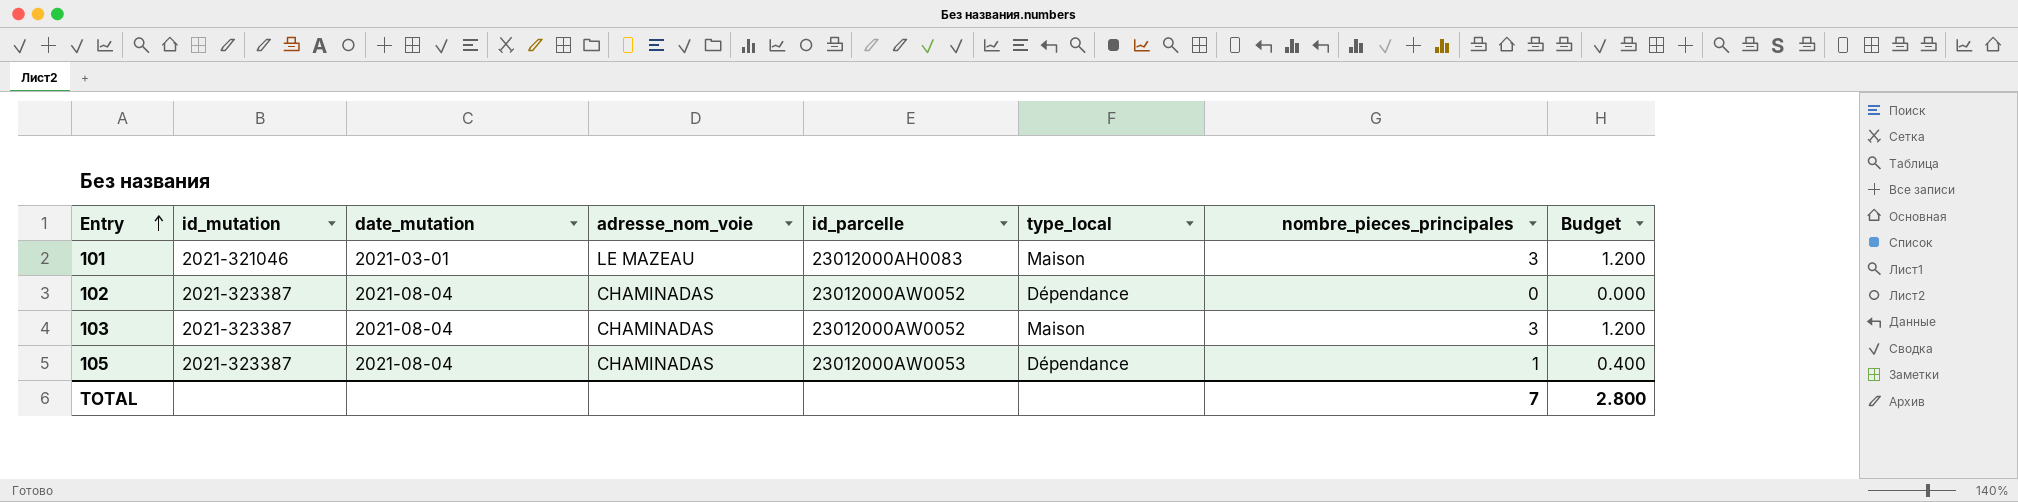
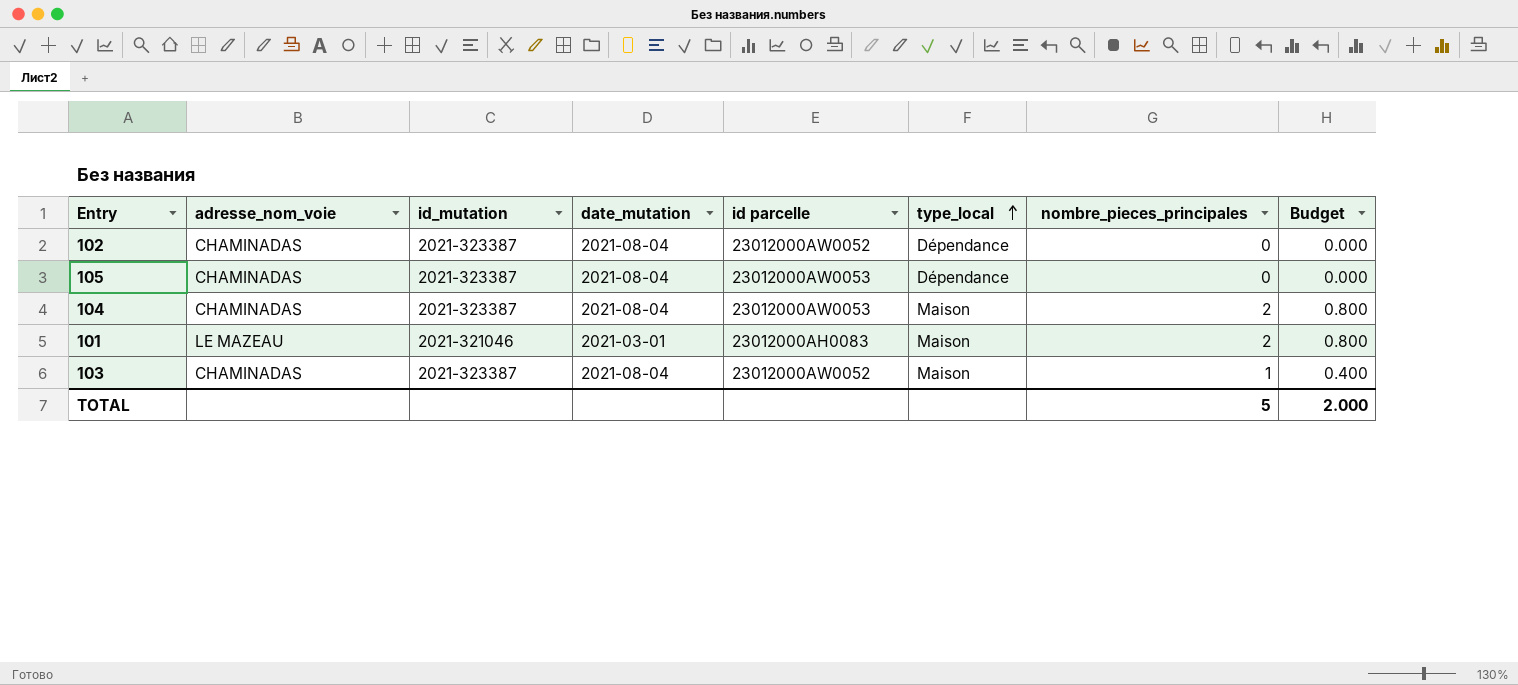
row order: Entry ascending -> type_local ascending
column adresse_nom_voie | position: 4 -> 2
column name: id_parcelle -> id parcelle
105 | nombre_pieces_principales: 1 -> 0
105 | Budget: 0.400 -> 0.000
row 104: none -> CHAMINADAS | 2021-323387 | 2021-08-04 | 23012000AW0053 | Maison | 2 | 0.800
101 | nombre_pieces_principales: 3 -> 2
101 | Budget: 1.200 -> 0.800
103 | nombre_pieces_principales: 3 -> 1
103 | Budget: 1.200 -> 0.400
TOTAL | nombre_pieces_principales: 7 -> 5
TOTAL | Budget: 2.800 -> 2.000

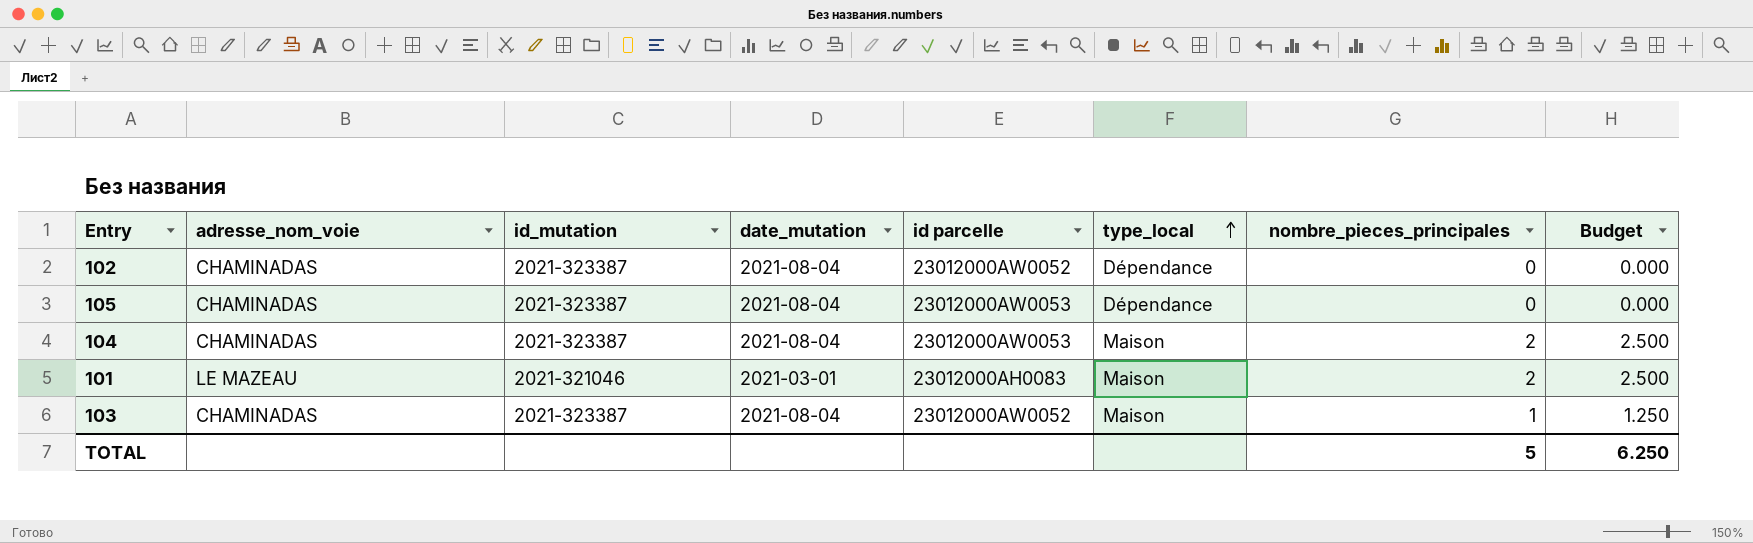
column Budget | formula: [nombre_pieces_principales] * 0.4 -> [nombre_pieces_principales] * 1.25
TOTAL | Budget: 2.000 -> 6.250

